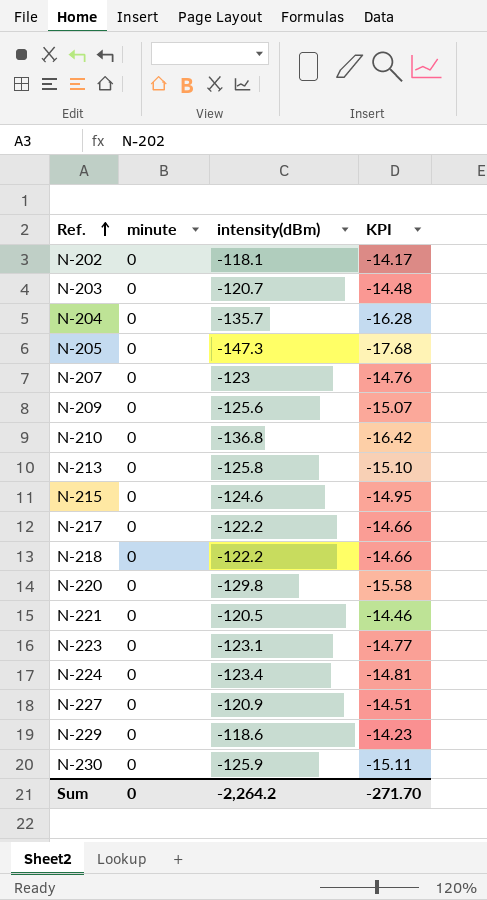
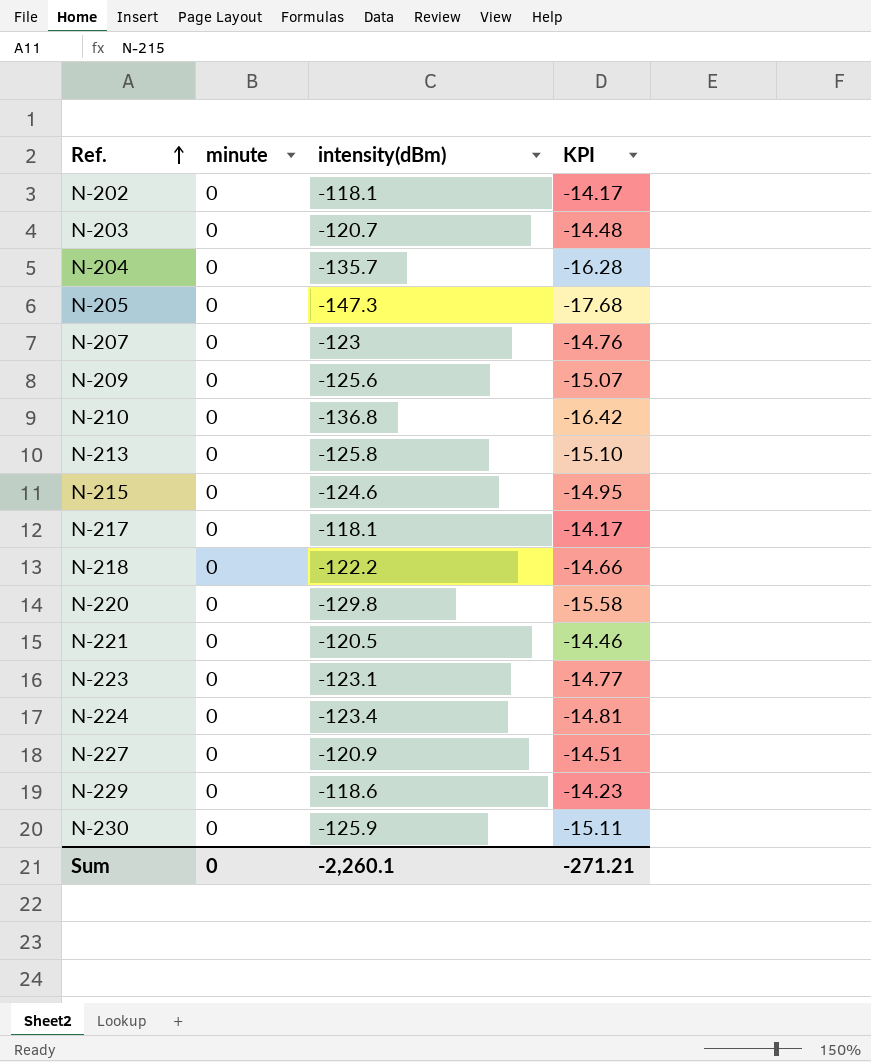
N-217 | intensity(dBm): -122.2 -> -118.1
N-217 | KPI: -14.66 -> -14.17
Sum | intensity(dBm): -2,264.2 -> -2,260.1
Sum | KPI: -271.70 -> -271.21

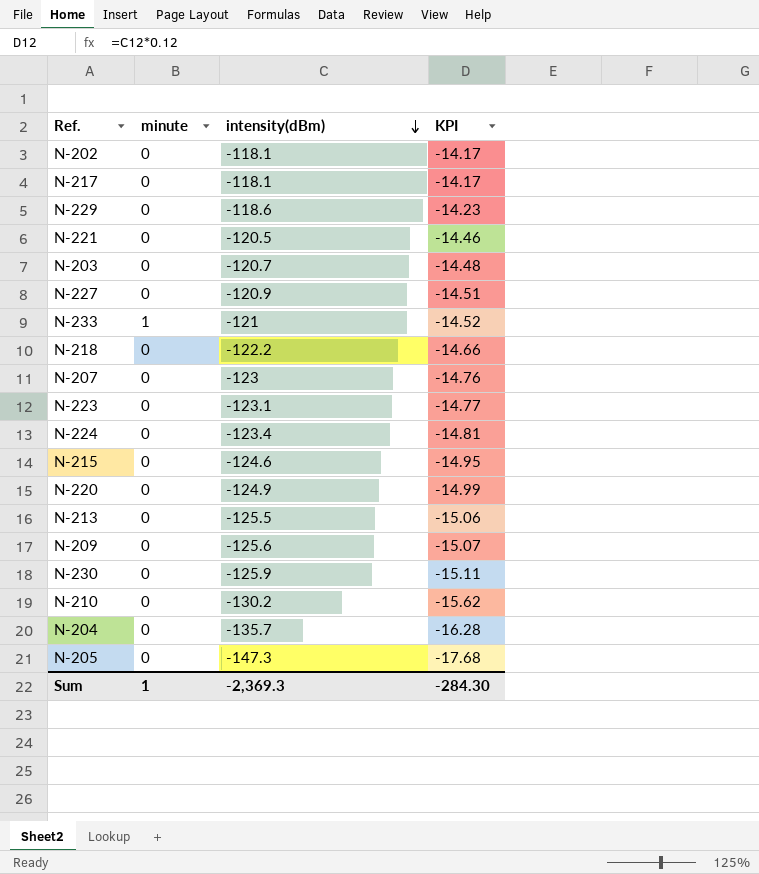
row order: Ref. ascending -> intensity(dBm) descending
row N-233: none -> 1 | -121 | -14.52
N-220 | intensity(dBm): -129.8 -> -124.9
N-220 | KPI: -15.58 -> -14.99
N-213 | intensity(dBm): -125.8 -> -125.5
N-213 | KPI: -15.10 -> -15.06
N-210 | intensity(dBm): -136.8 -> -130.2
N-210 | KPI: -16.42 -> -15.62
Sum | minute: 0 -> 1
Sum | intensity(dBm): -2,260.1 -> -2,369.3
Sum | KPI: -271.21 -> -284.30

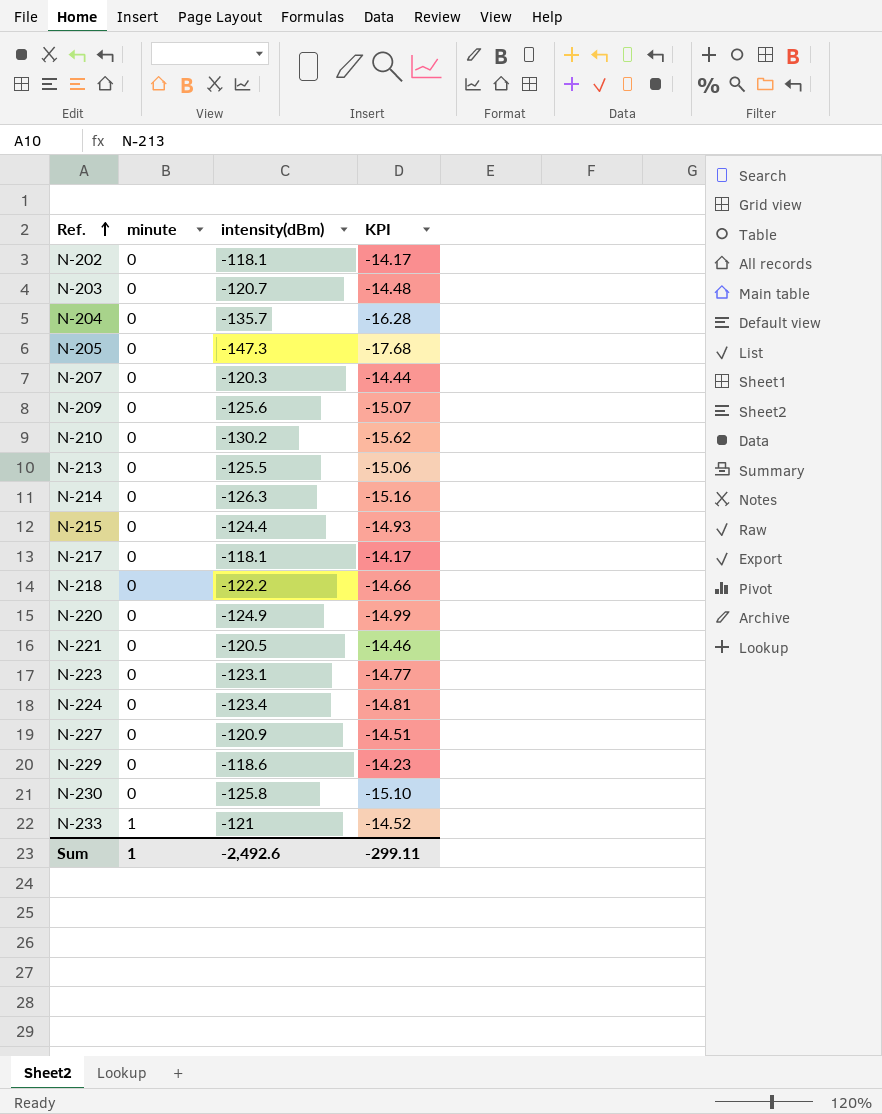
row order: intensity(dBm) descending -> Ref. ascending
N-207 | intensity(dBm): -123 -> -120.3
N-207 | KPI: -14.76 -> -14.44
row N-214: none -> 0 | -126.3 | -15.16
N-215 | intensity(dBm): -124.6 -> -124.4
N-215 | KPI: -14.95 -> -14.93
N-230 | intensity(dBm): -125.9 -> -125.8
N-230 | KPI: -15.11 -> -15.10
Sum | intensity(dBm): -2,369.3 -> -2,492.6
Sum | KPI: -284.30 -> -299.11

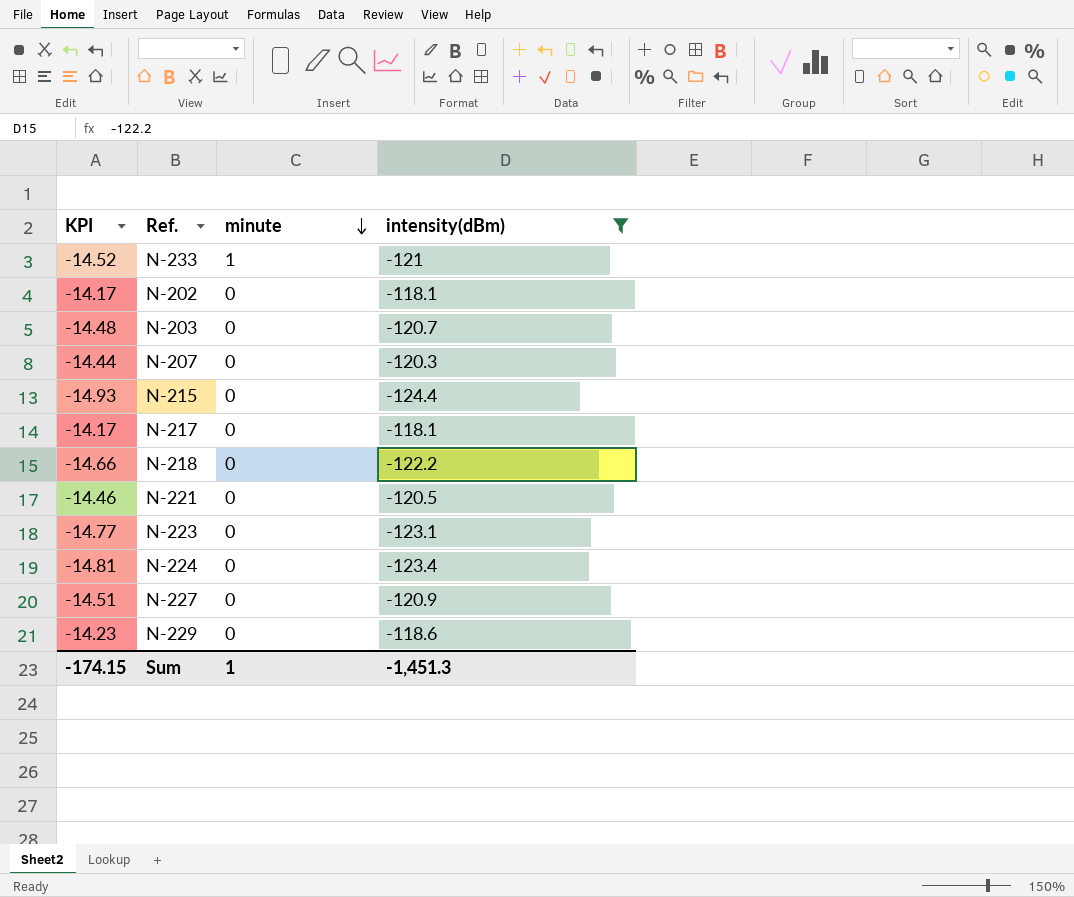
filter: none -> intensity(dBm) >= -124.4
row order: Ref. ascending -> minute descending
column KPI | position: 4 -> 1
Sum | KPI: -299.11 -> -174.15
Sum | intensity(dBm): -2,492.6 -> -1,451.3

